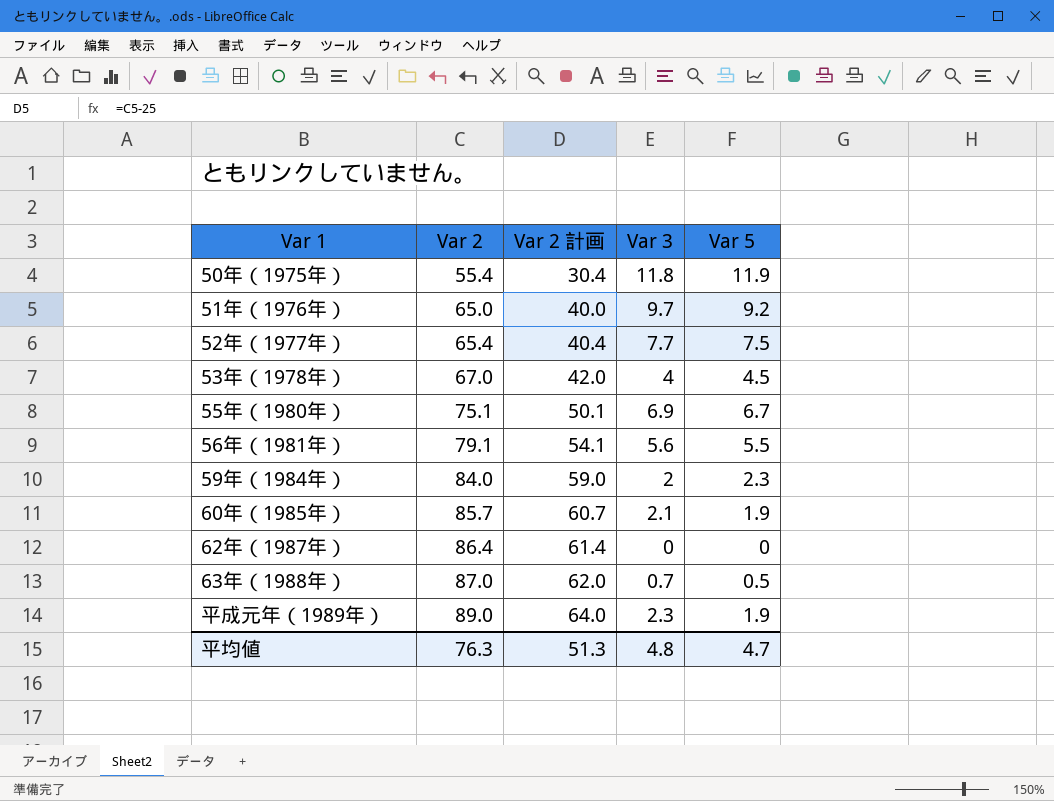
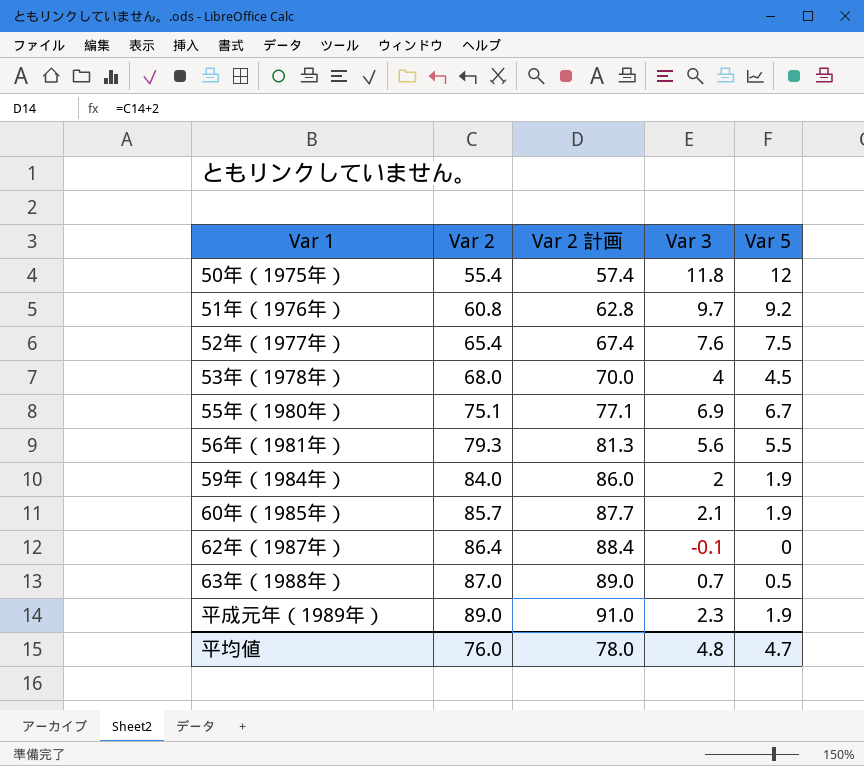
column Var 2 計画 | formula: [Var 2] - 25 -> [Var 2] + 2
50年（1975年） | Var 5: 11.9 -> 12
51年（1976年） | Var 2: 65.0 -> 60.8
52年（1977年） | Var 3: 7.7 -> 7.6
53年（1978年） | Var 2: 67.0 -> 68.0
56年（1981年） | Var 2: 79.1 -> 79.3
59年（1984年） | Var 5: 2.3 -> 1.9
62年（1987年） | Var 3: 0 -> -0.1
平均値 | Var 2: 76.3 -> 76.0
平均値 | Var 2 計画: 51.3 -> 78.0

